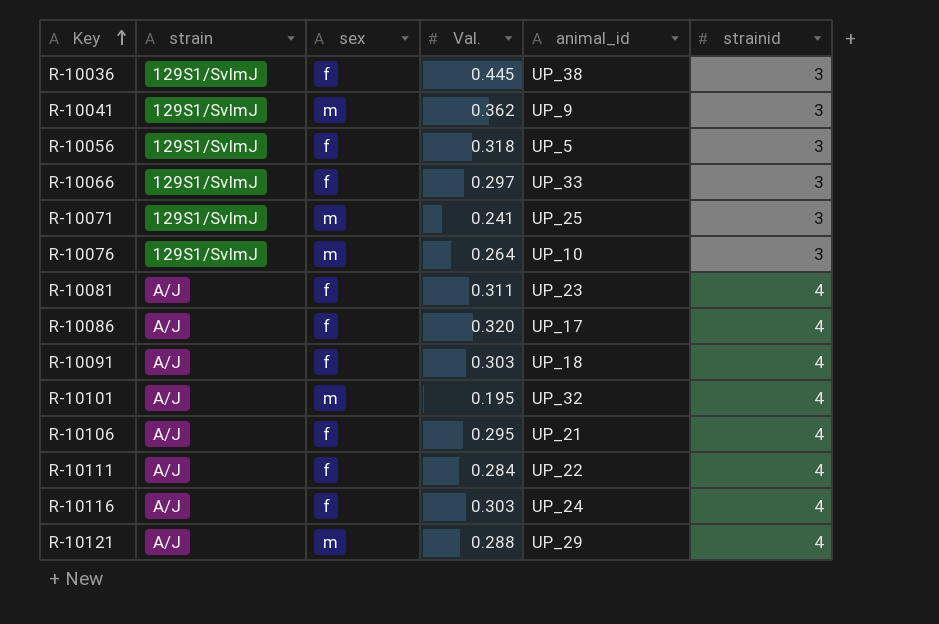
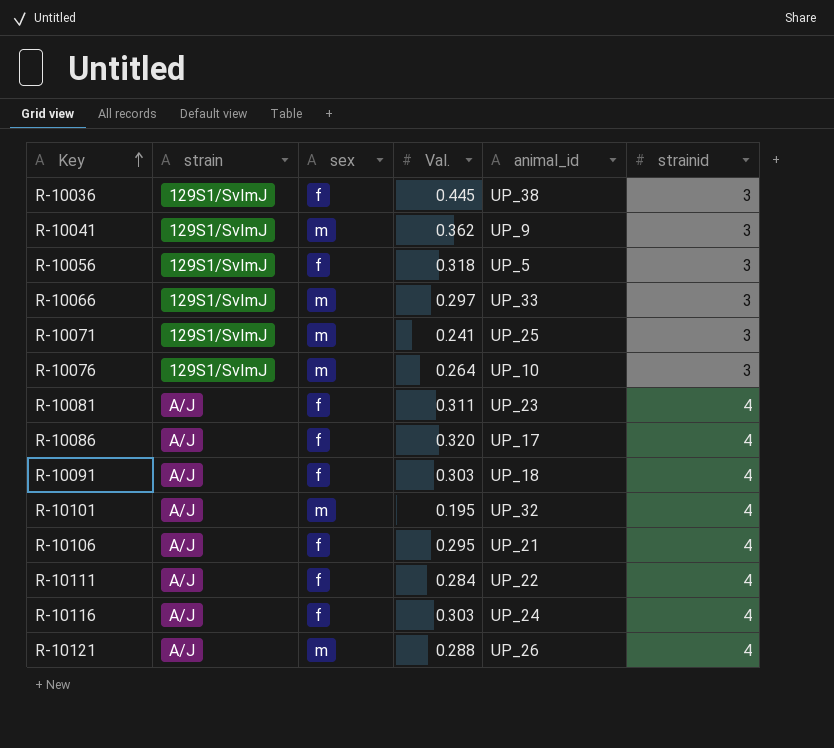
R-10066 | sex: f -> m
R-10121 | animal_id: UP_29 -> UP_26

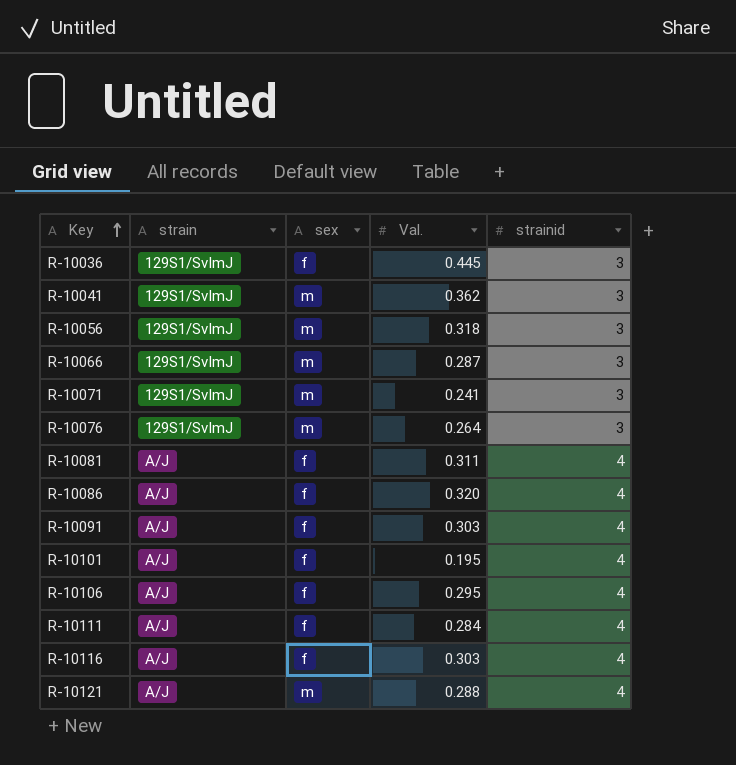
column animal_id | position: 5 -> none
R-10056 | sex: f -> m
R-10066 | Val.: 0.297 -> 0.287
R-10101 | sex: m -> f

